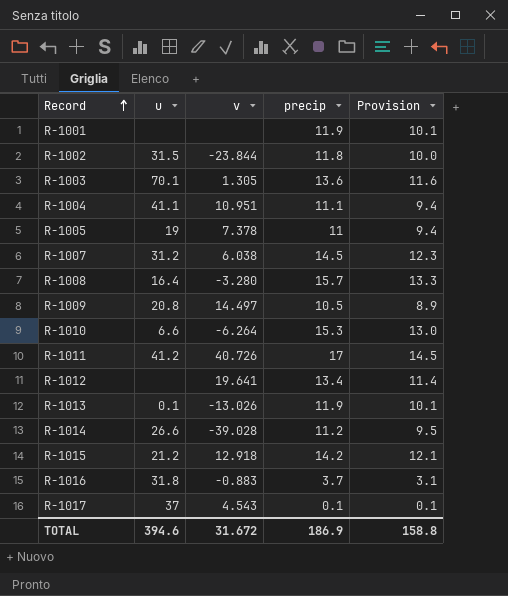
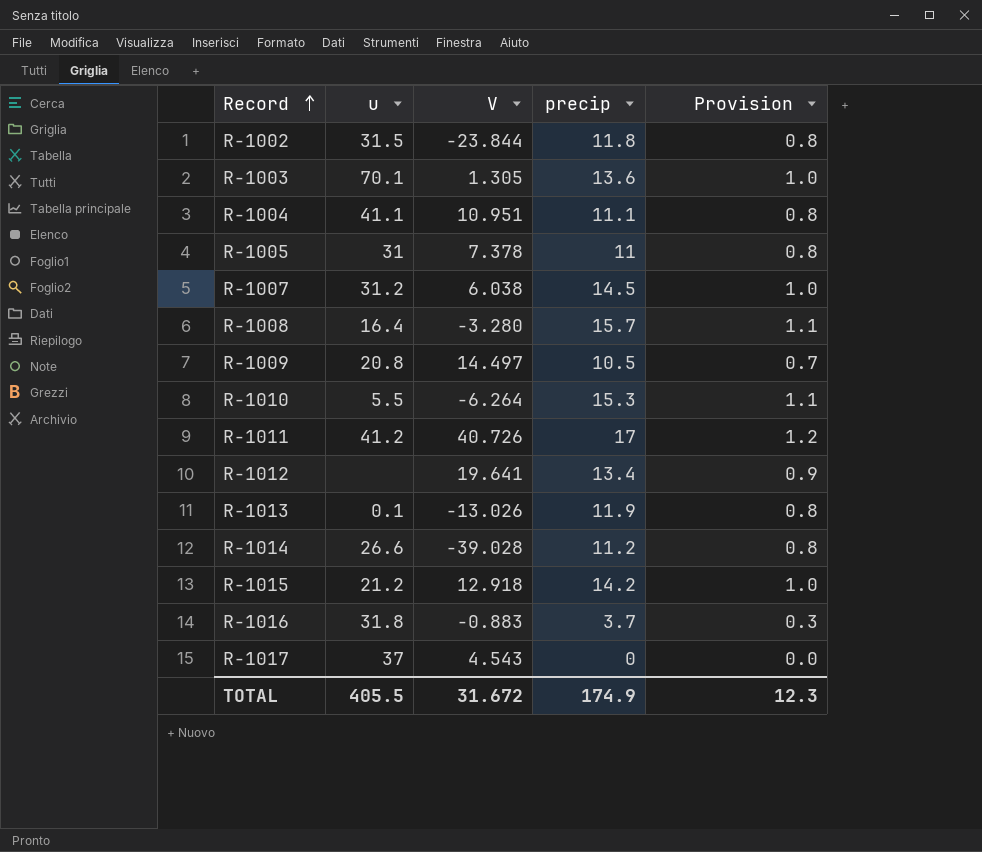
column name: v -> V
column Provision | formula: [precip] * 0.85 -> [precip] * 0.07
row R-1001: none | none | 11.9 | 10.1 -> none
R-1005 | u: 19 -> 31
R-1010 | u: 6.6 -> 5.5
R-1017 | precip: 0.1 -> 0
TOTAL | u: 394.6 -> 405.5
TOTAL | precip: 186.9 -> 174.9
TOTAL | Provision: 158.8 -> 12.3

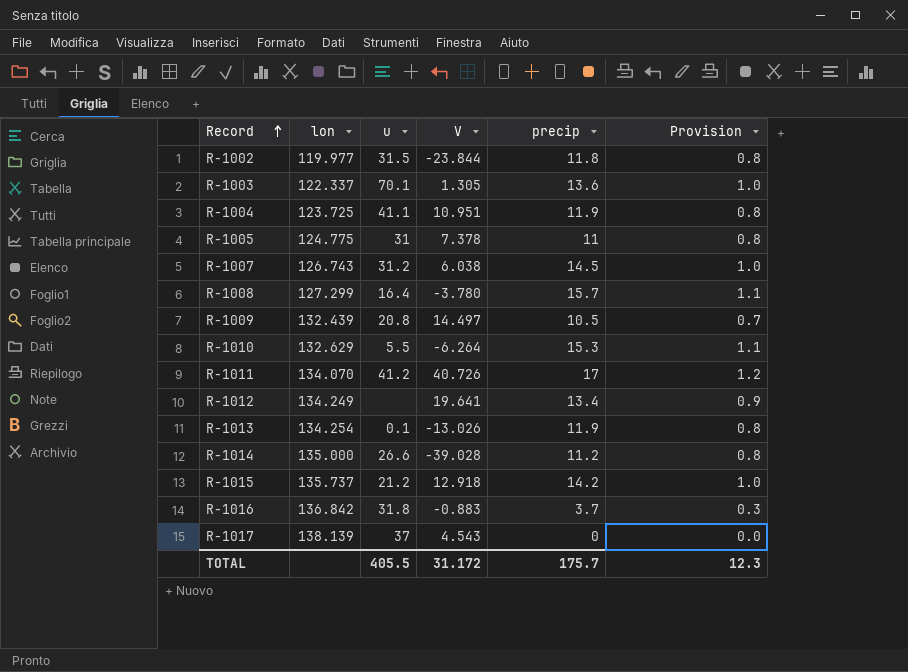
column lon | position: none -> 2
R-1004 | precip: 11.1 -> 11.9
R-1008 | V: -3.280 -> -3.780
TOTAL | V: 31.672 -> 31.172
TOTAL | precip: 174.9 -> 175.7

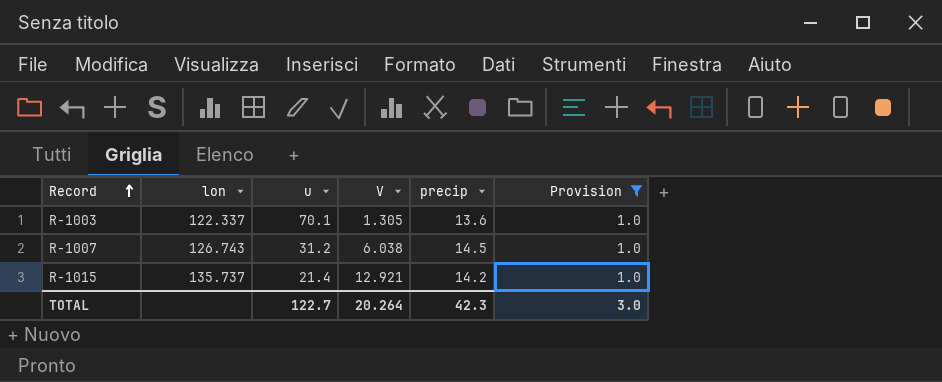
filter: none -> Provision = 1.0
R-1015 | u: 21.2 -> 21.4
R-1015 | V: 12.918 -> 12.921
TOTAL | u: 405.5 -> 122.7
TOTAL | V: 31.172 -> 20.264
TOTAL | precip: 175.7 -> 42.3
TOTAL | Provision: 12.3 -> 3.0

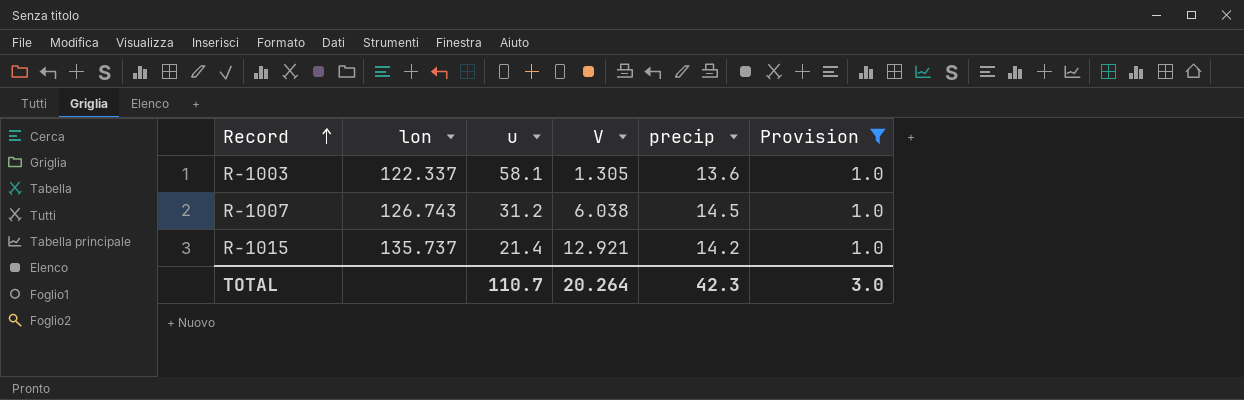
R-1003 | u: 70.1 -> 58.1
TOTAL | u: 122.7 -> 110.7

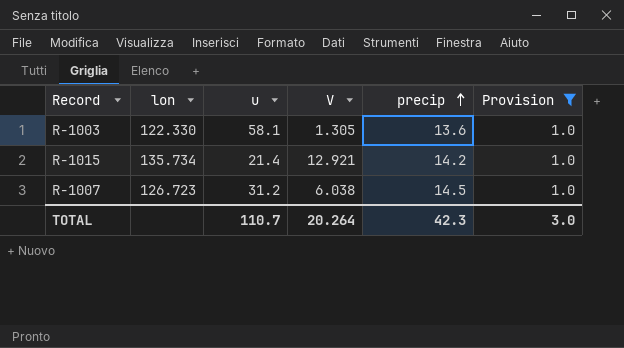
row order: Record ascending -> precip ascending
R-1003 | lon: 122.337 -> 122.330
R-1015 | lon: 135.737 -> 135.734
R-1007 | lon: 126.743 -> 126.723

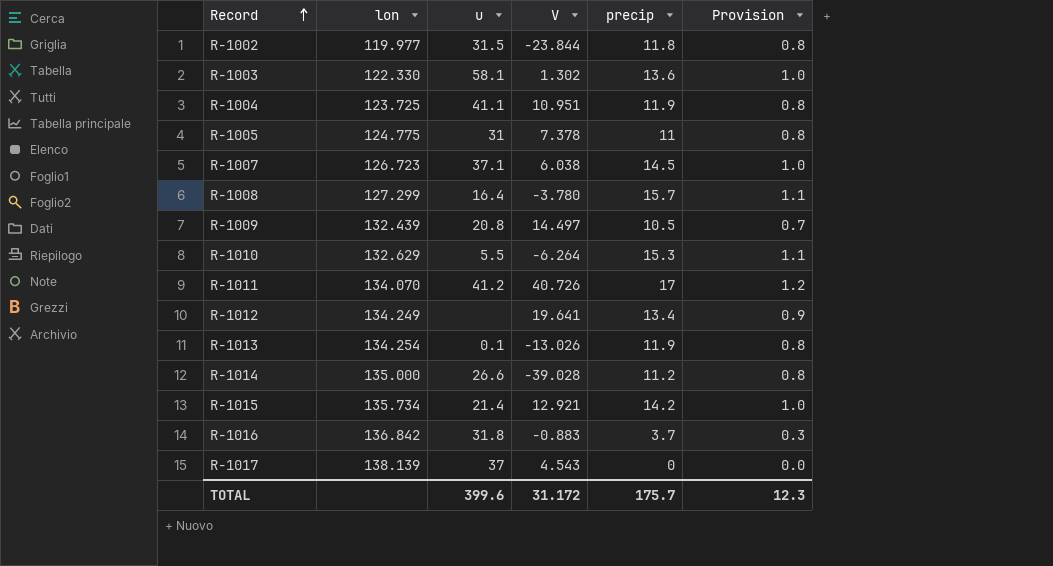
filter: Provision = 1.0 -> none
row order: precip ascending -> Record ascending
R-1003 | V: 1.305 -> 1.302
R-1007 | u: 31.2 -> 37.1
TOTAL | u: 110.7 -> 399.6
TOTAL | V: 20.264 -> 31.172
TOTAL | precip: 42.3 -> 175.7
TOTAL | Provision: 3.0 -> 12.3

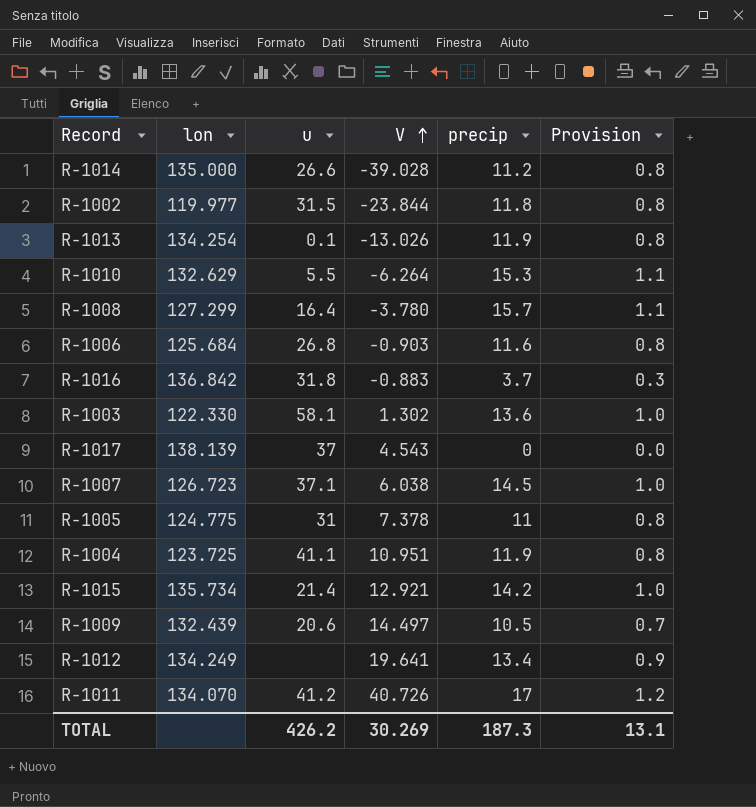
row order: Record ascending -> V ascending
row R-1006: none -> 125.684 | 26.8 | -0.903 | 11.6 | 0.8
R-1009 | u: 20.8 -> 20.6
TOTAL | u: 399.6 -> 426.2
TOTAL | V: 31.172 -> 30.269
TOTAL | precip: 175.7 -> 187.3
TOTAL | Provision: 12.3 -> 13.1

